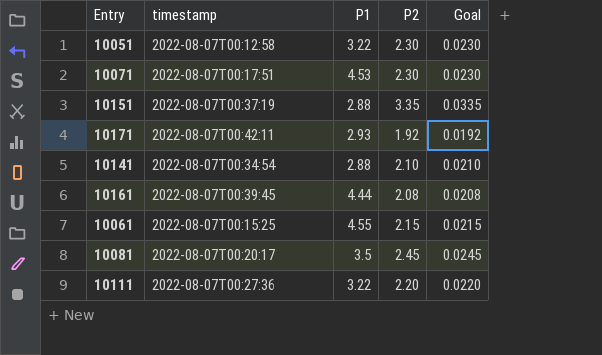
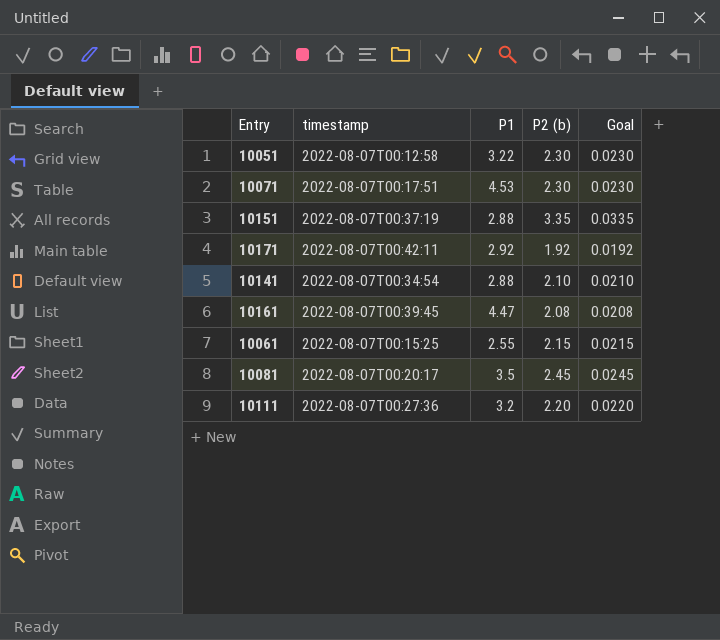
column name: P2 -> P2 (b)
10171 | P1: 2.93 -> 2.92
10161 | P1: 4.44 -> 4.47
10061 | P1: 4.55 -> 2.55
10111 | P1: 3.22 -> 3.2

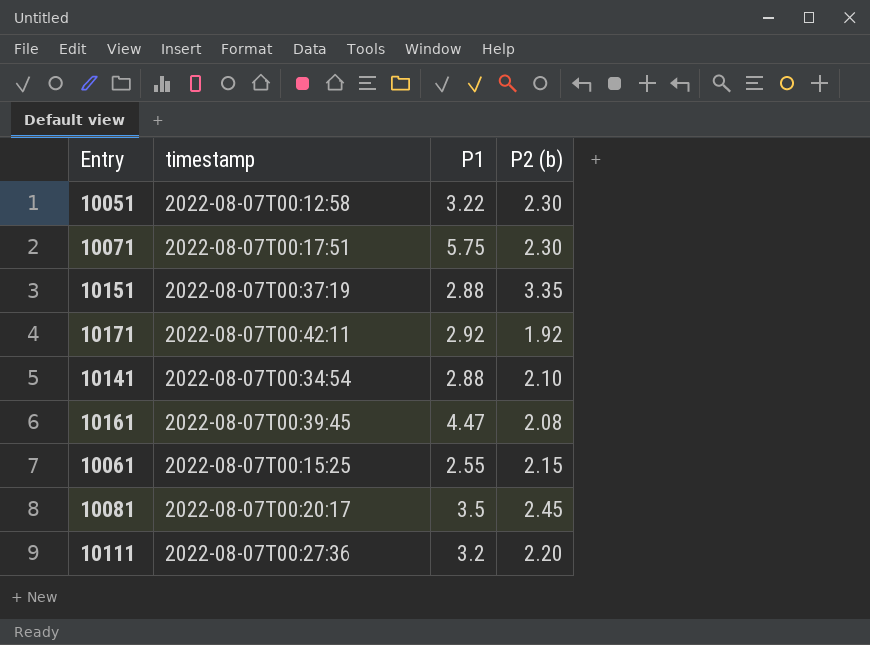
column Goal | formula: [P2 (b)] * 0.01 -> none
10071 | P1: 4.53 -> 5.75

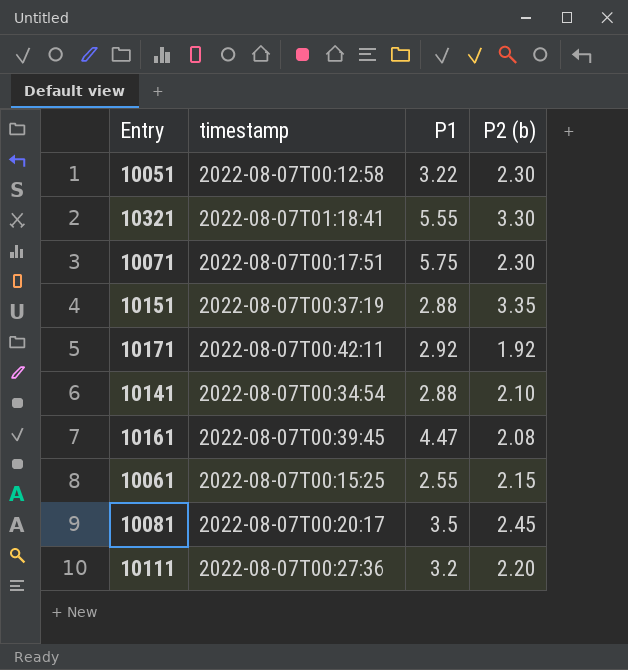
row 10321: none -> 2022-08-07T01:18:41 | 5.55 | 3.30

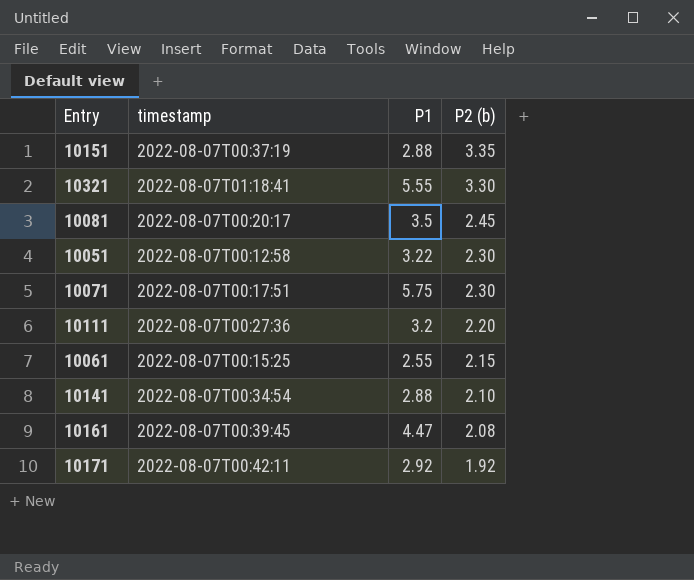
row order: none -> P2 (b) descending

